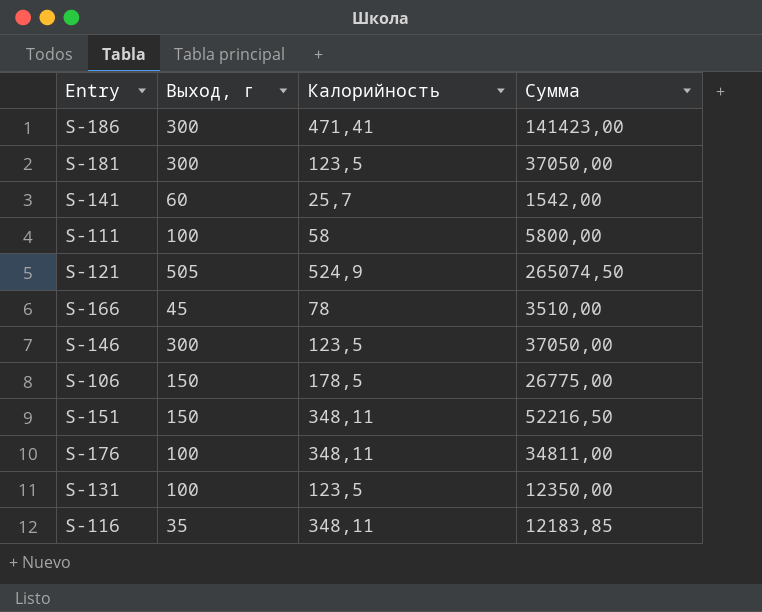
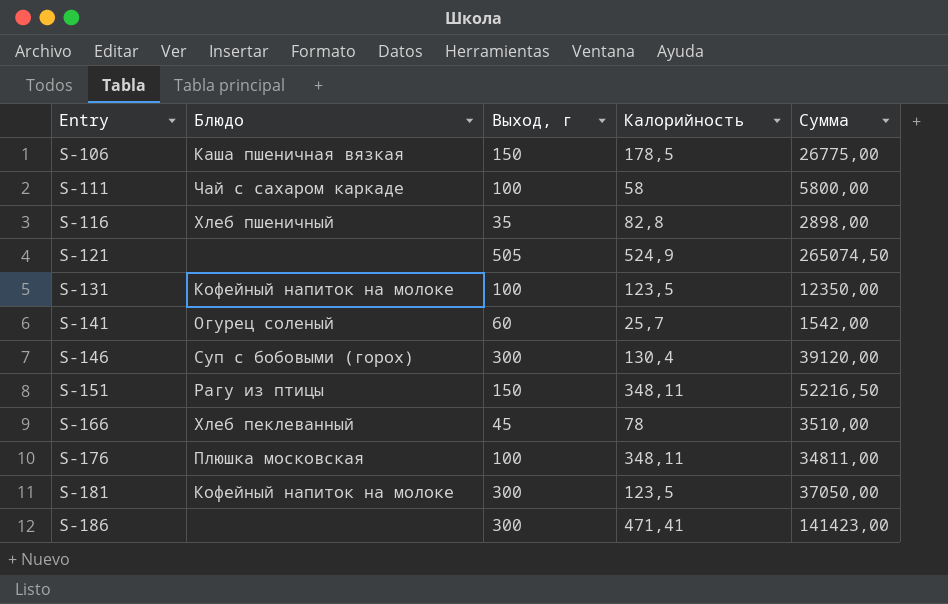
row order: none -> Entry ascending
column Блюдо | position: none -> 2
S-116 | Калорийность: 348,11 -> 82,8
S-116 | Сумма: 12183,85 -> 2898,00
S-146 | Калорийность: 123,5 -> 130,4
S-146 | Сумма: 37050,00 -> 39120,00

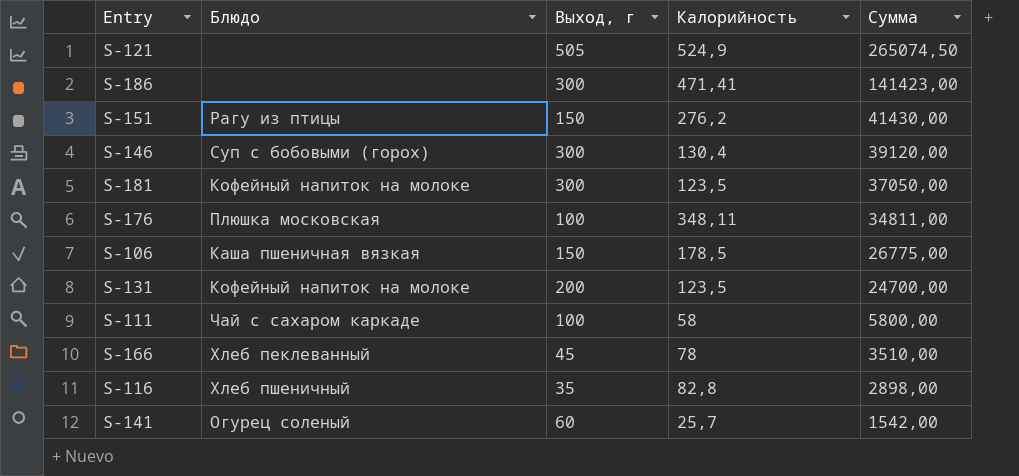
row order: Entry ascending -> Сумма descending
S-151 | Калорийность: 348,11 -> 276,2
S-151 | Сумма: 52216,50 -> 41430,00
S-131 | Выход, г: 100 -> 200
S-131 | Сумма: 12350,00 -> 24700,00

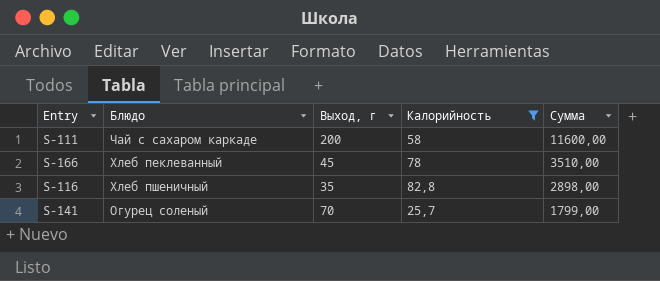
filter: none -> Калорийность <= 82,8
S-111 | Выход, г: 100 -> 200
S-111 | Сумма: 5800,00 -> 11600,00
S-141 | Выход, г: 60 -> 70
S-141 | Сумма: 1542,00 -> 1799,00

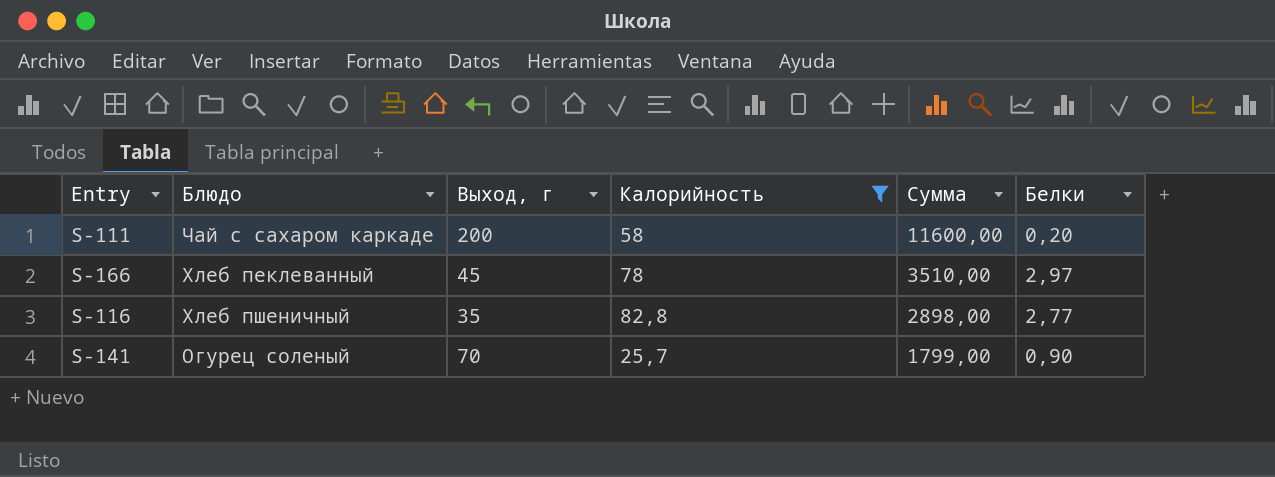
column Белки | position: none -> 6

